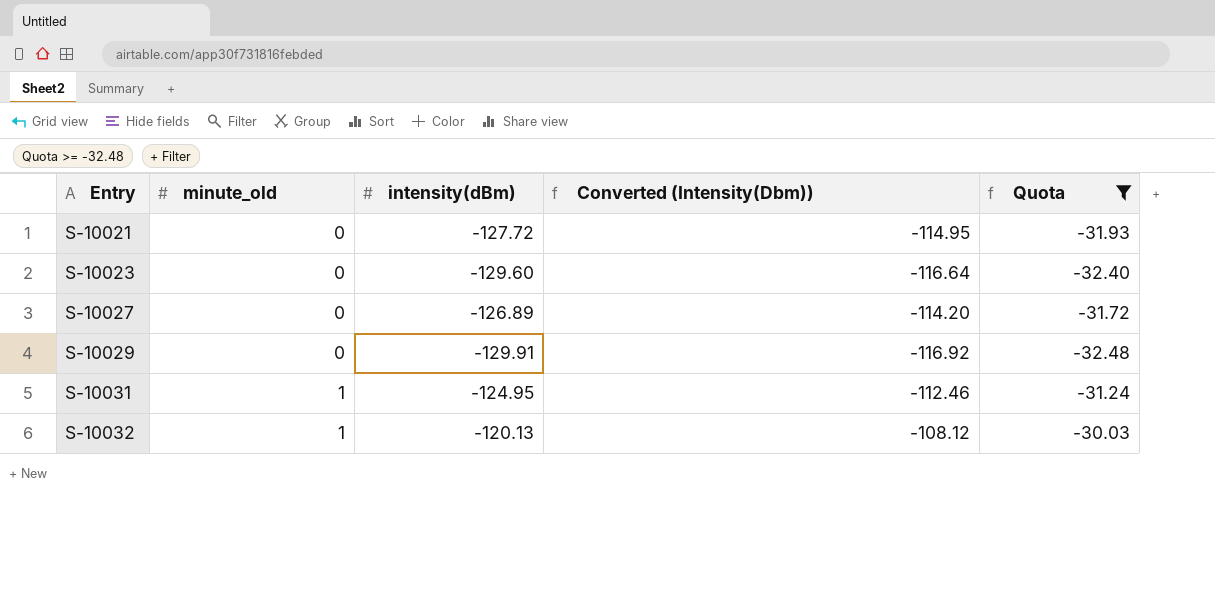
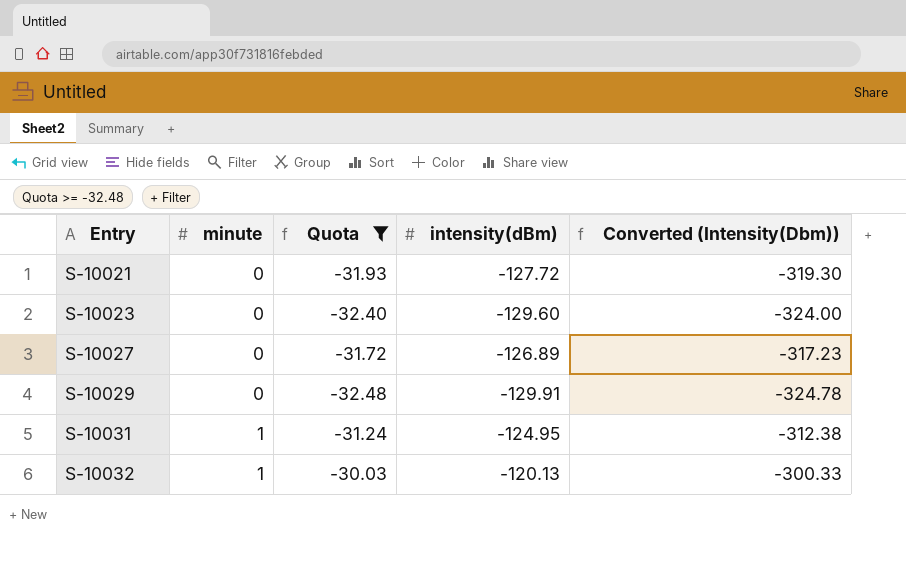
column name: minute_old -> minute
column Quota | position: 5 -> 3
column Converted (Intensity(Dbm)) | formula: [intensity(dBm)] * 0.9 -> [intensity(dBm)] * 2.5

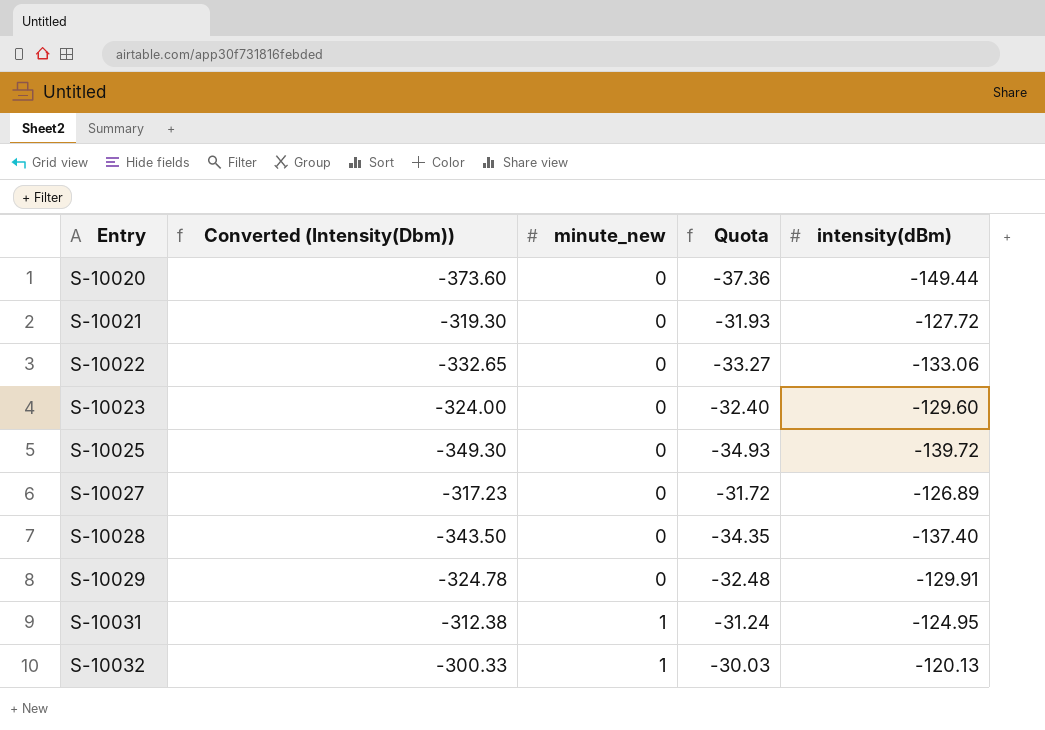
filter: Quota >= -32.48 -> none
column Converted (Intensity(Dbm)) | position: 5 -> 2
column name: minute -> minute_new

